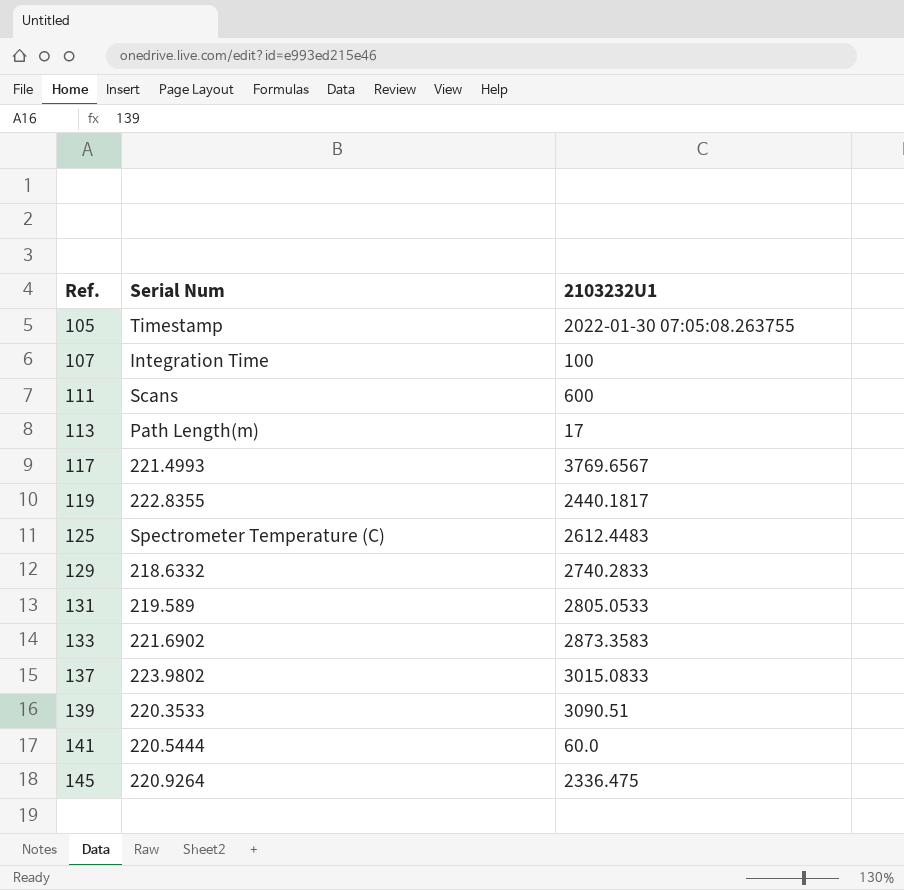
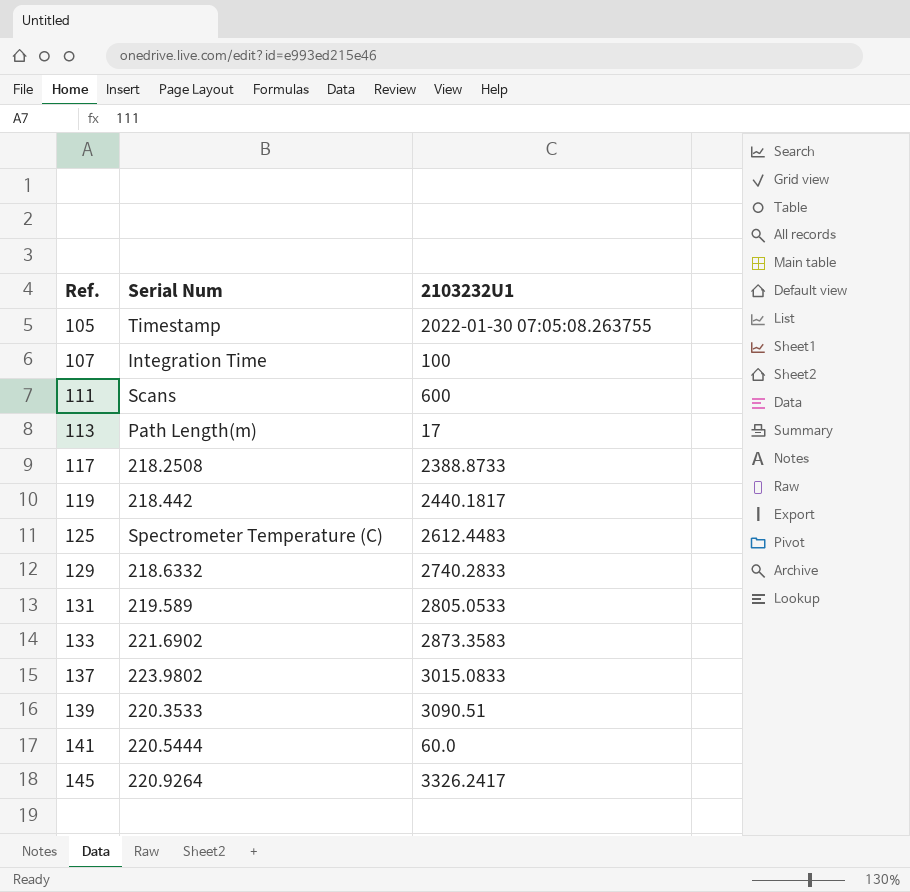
117 | Serial Num: 221.4993 -> 218.2508
117 | 2103232U1: 3769.6567 -> 2388.8733
119 | Serial Num: 222.8355 -> 218.442
145 | 2103232U1: 2336.475 -> 3326.2417

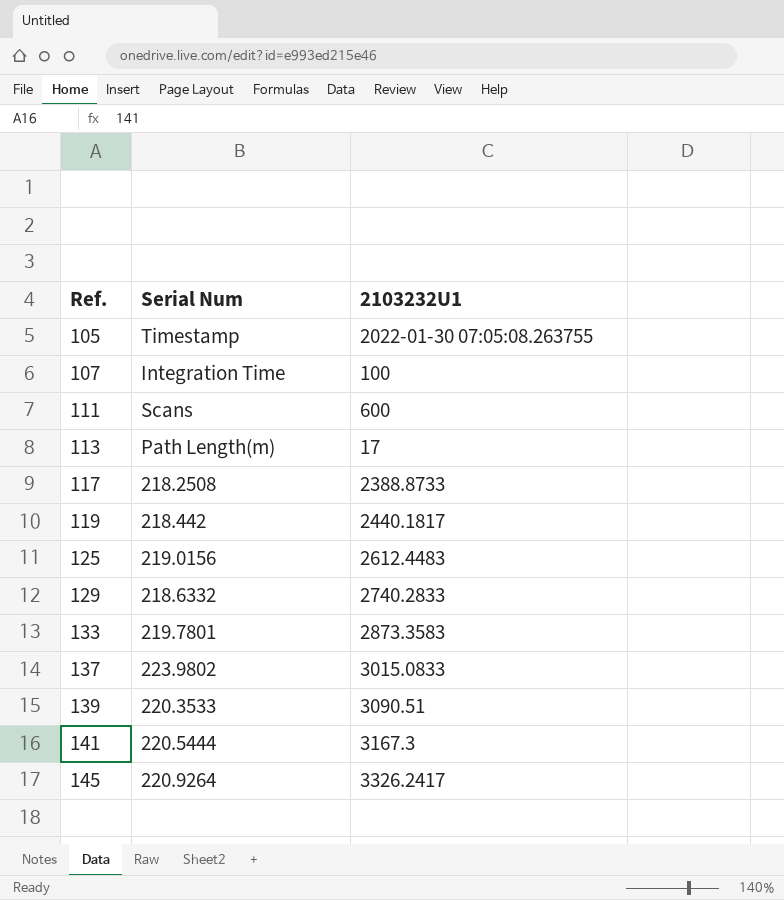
row 131: 219.589 | 2805.0533 -> none
125 | Serial Num: Spectrometer Temperature (C) -> 219.0156
133 | Serial Num: 221.6902 -> 219.7801
141 | 2103232U1: 60.0 -> 3167.3

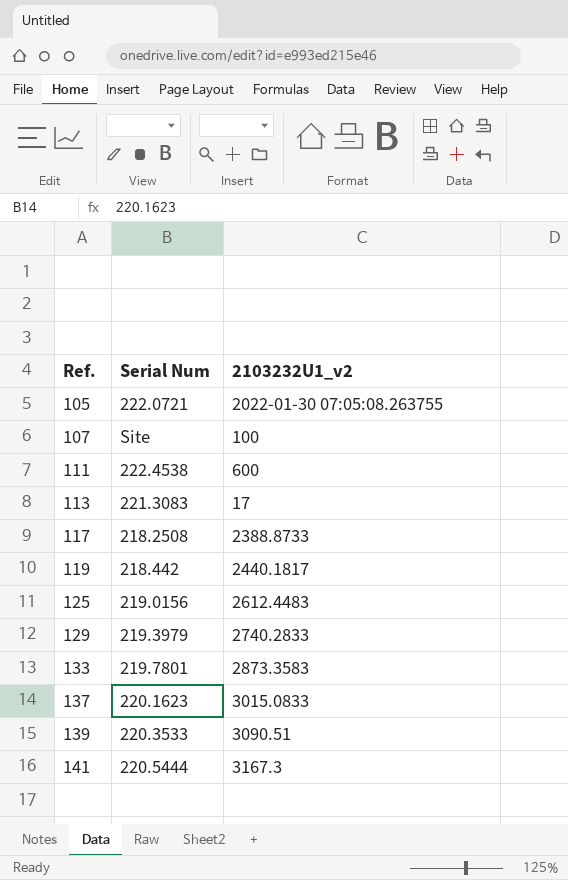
column name: 2103232U1 -> 2103232U1_v2
row 145: 220.9264 | 3326.2417 -> none
105 | Serial Num: Timestamp -> 222.0721
107 | Serial Num: Integration Time -> Site
111 | Serial Num: Scans -> 222.4538
113 | Serial Num: Path Length(m) -> 221.3083
129 | Serial Num: 218.6332 -> 219.3979
137 | Serial Num: 223.9802 -> 220.1623

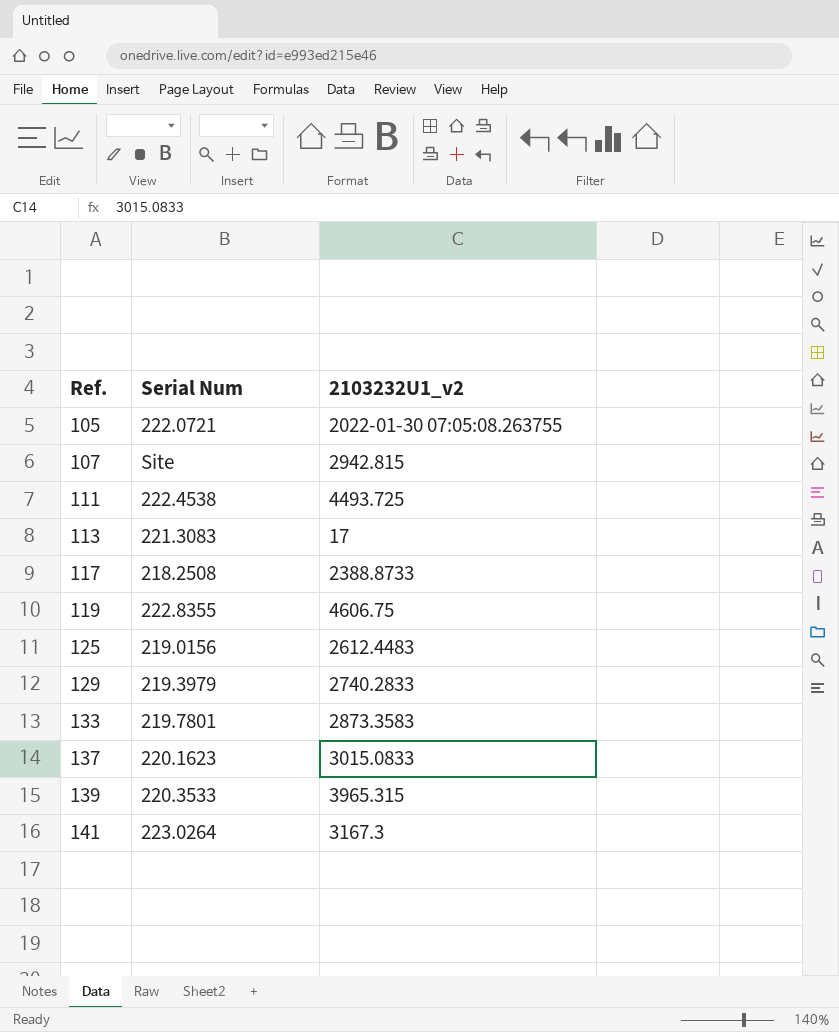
107 | 2103232U1_v2: 100 -> 2942.815
111 | 2103232U1_v2: 600 -> 4493.725
119 | Serial Num: 218.442 -> 222.8355
119 | 2103232U1_v2: 2440.1817 -> 4606.75
139 | 2103232U1_v2: 3090.51 -> 3965.315
141 | Serial Num: 220.5444 -> 223.0264

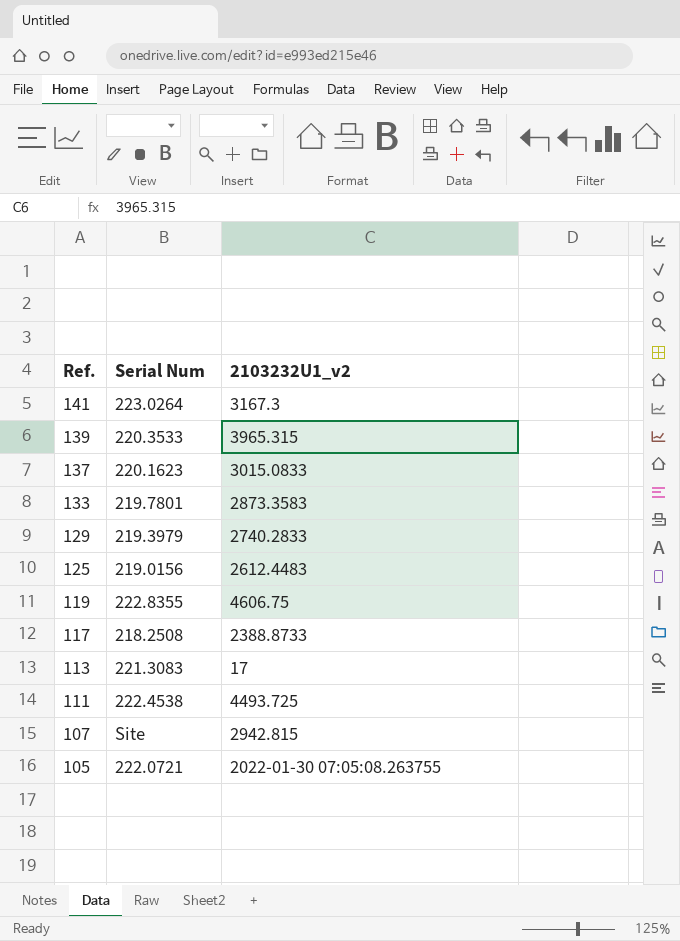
row order: Ref. ascending -> Ref. descending

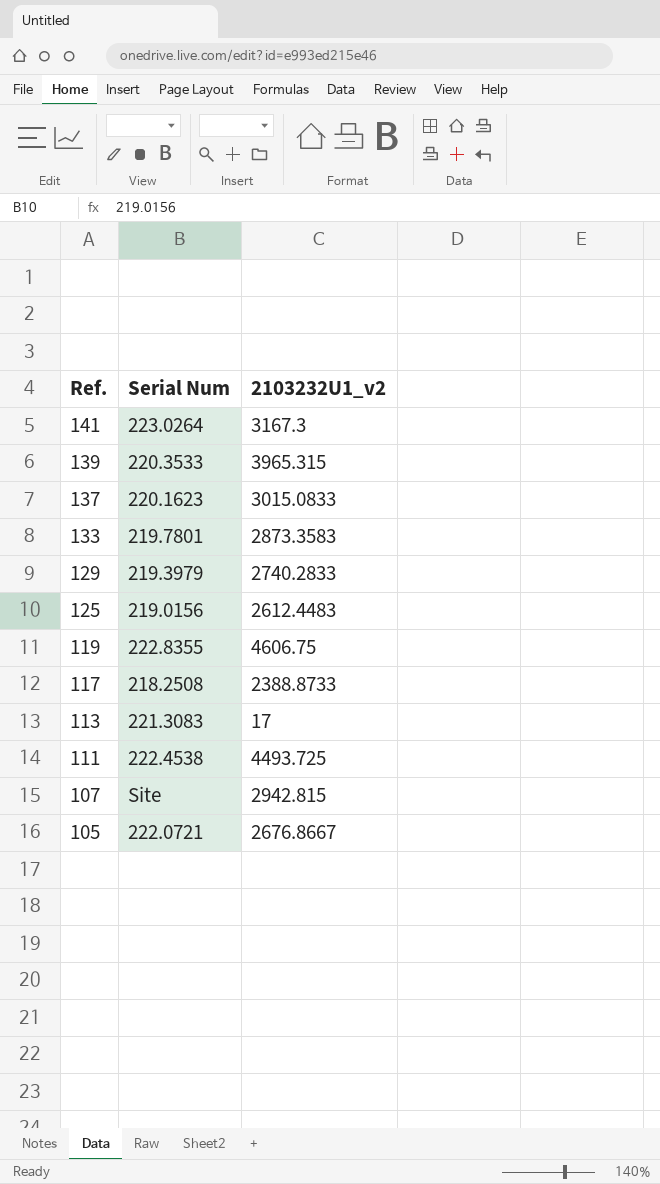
105 | 2103232U1_v2: 2022-01-30 07:05:08.263755 -> 2676.8667

